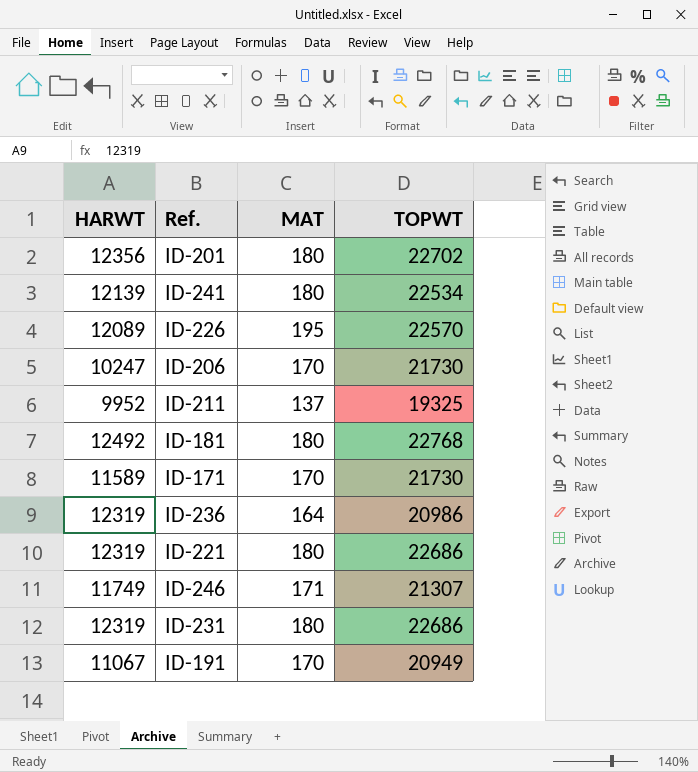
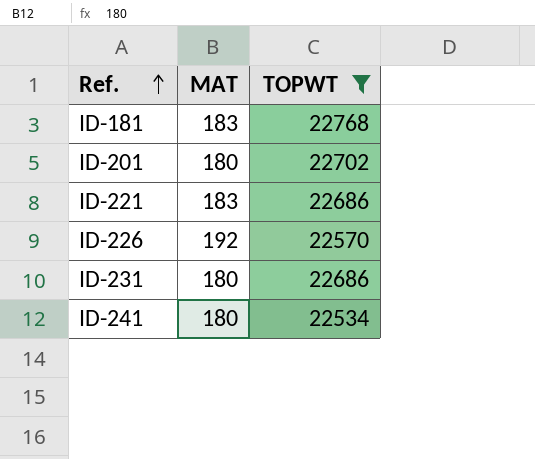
filter: none -> TOPWT >= 22534
row order: none -> Ref. ascending
column HARWT | position: 1 -> none
ID-181 | MAT: 180 -> 183
ID-221 | MAT: 180 -> 183
ID-226 | MAT: 195 -> 192

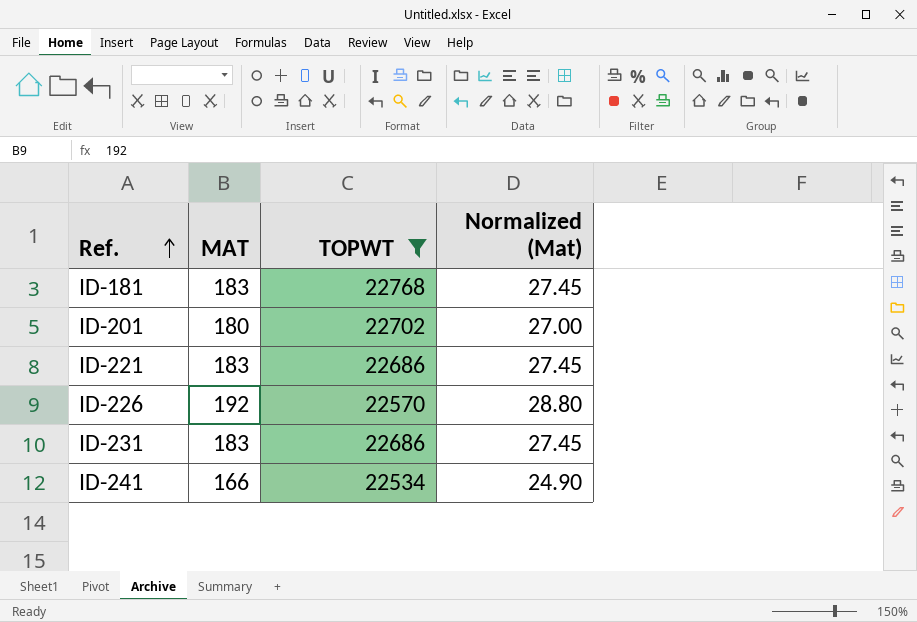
column Normalized (Mat) | formula: none -> [MAT] * 0.15
ID-231 | MAT: 180 -> 183
ID-241 | MAT: 180 -> 166

